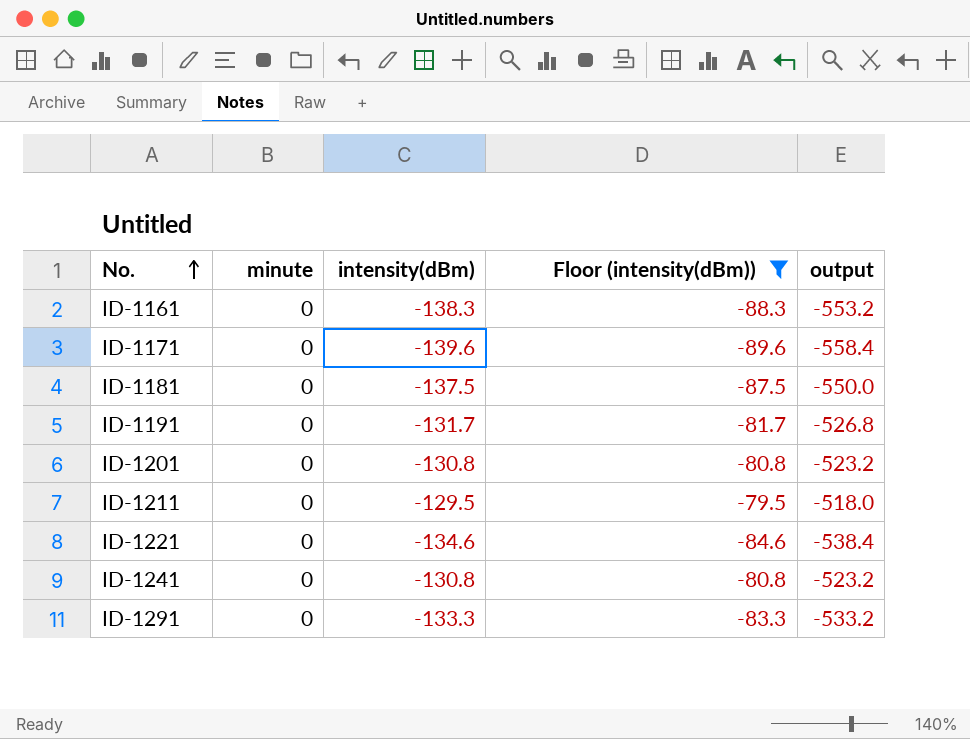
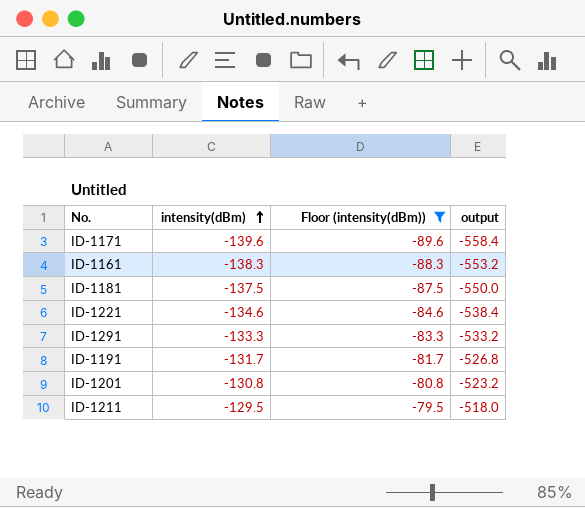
row order: No. ascending -> intensity(dBm) ascending
column minute | position: 2 -> none
row ID-1241: 0 | -130.8 | -80.8 | -523.2 -> none

